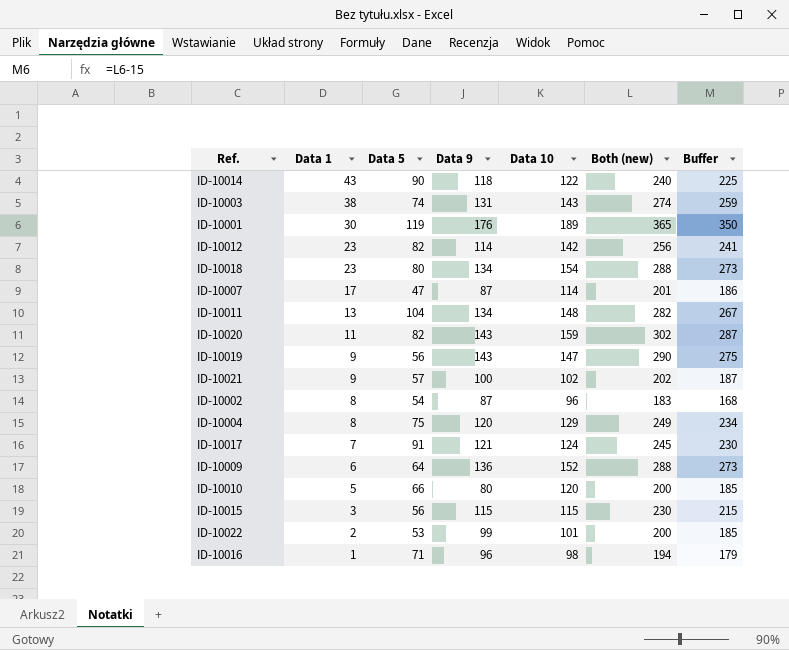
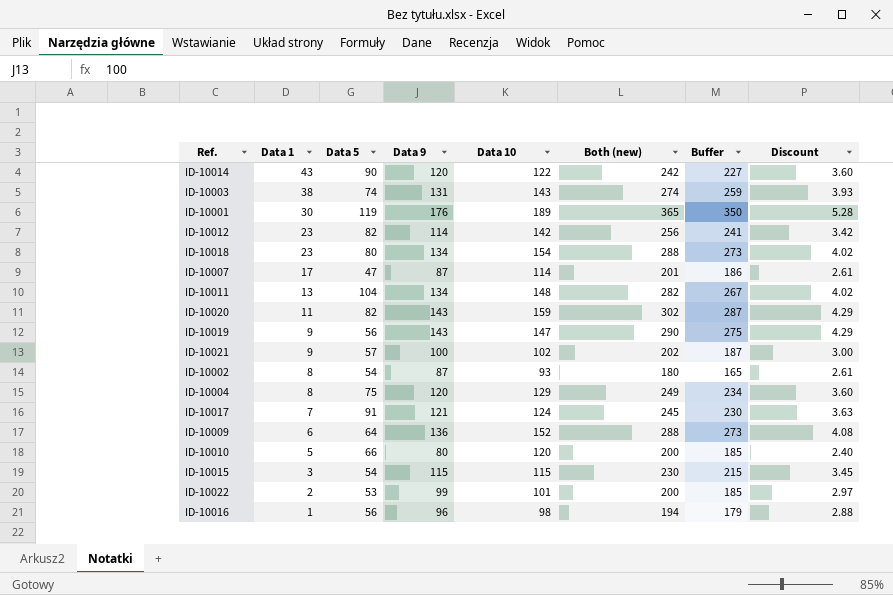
column Discount | formula: none -> [Data 9] * 0.03
ID-10014 | Data 9: 118 -> 120
ID-10014 | Both (new): 240 -> 242
ID-10014 | Buffer: 225 -> 227
ID-10002 | Data 10: 96 -> 93
ID-10002 | Both (new): 183 -> 180
ID-10002 | Buffer: 168 -> 165
ID-10015 | Data 5: 56 -> 54
ID-10016 | Data 5: 71 -> 56

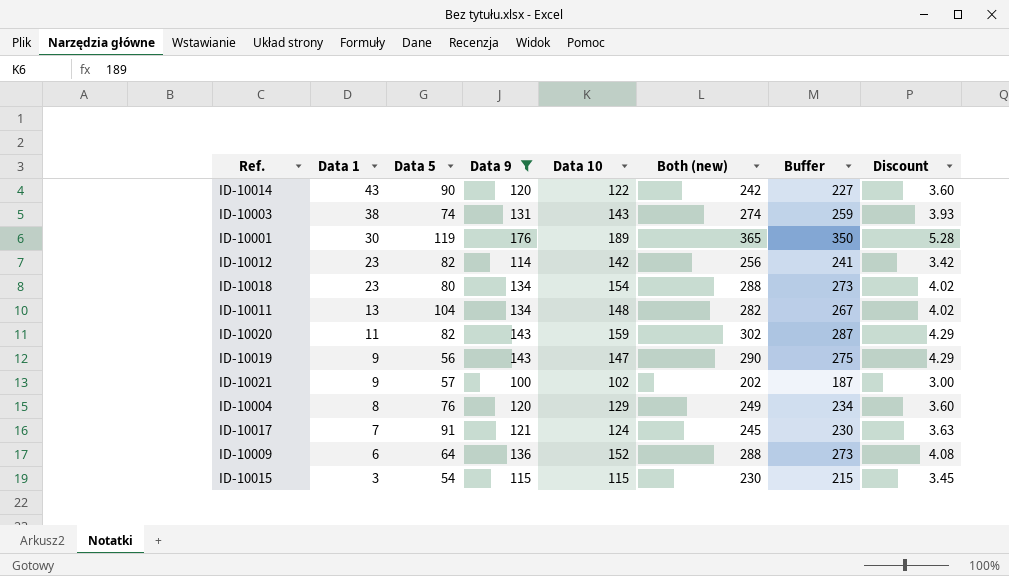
filter: none -> Data 9 >= 100
ID-10004 | Data 5: 75 -> 76

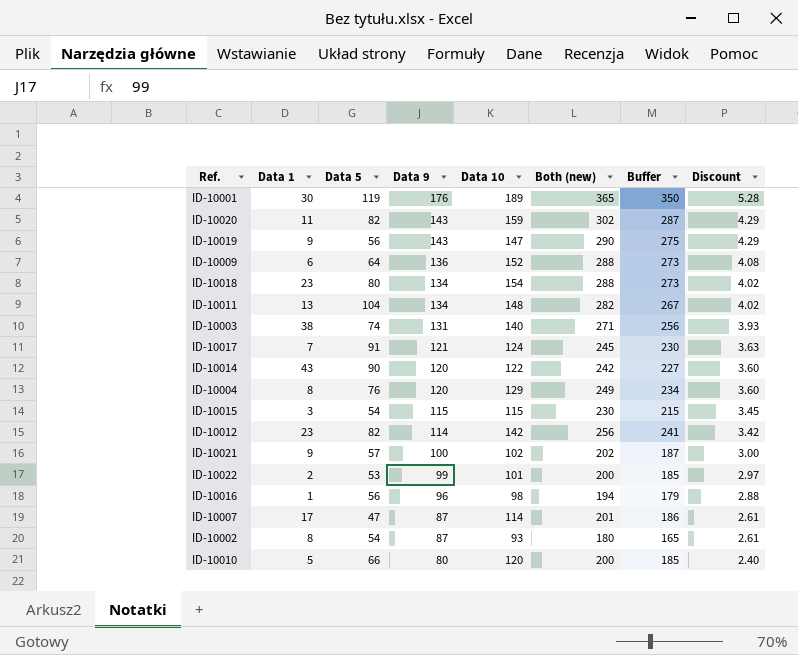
filter: Data 9 >= 100 -> none
row order: Data 1 descending -> Data 9 descending
ID-10003 | Data 10: 143 -> 140
ID-10003 | Both (new): 274 -> 271
ID-10003 | Buffer: 259 -> 256

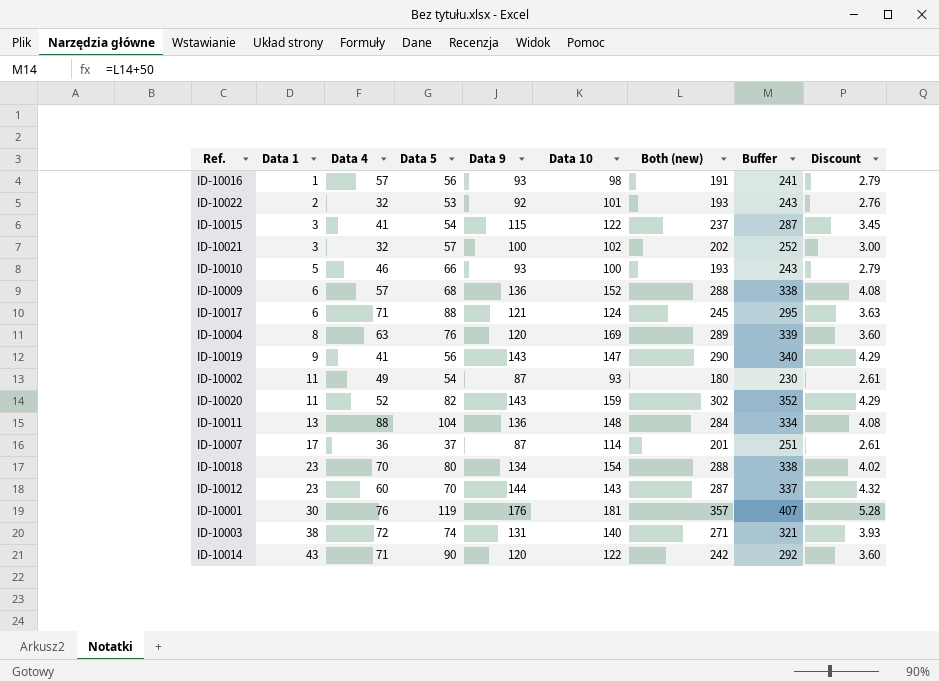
row order: Data 9 descending -> Data 1 ascending
column Data 4 | position: none -> 3
column Buffer | formula: [Both (new)] - 15 -> [Both (new)] + 50
ID-10016 | Data 9: 96 -> 93
ID-10016 | Both (new): 194 -> 191
ID-10016 | Discount: 2.88 -> 2.79
ID-10022 | Data 9: 99 -> 92
ID-10022 | Both (new): 200 -> 193
ID-10022 | Discount: 2.97 -> 2.76
ID-10015 | Data 10: 115 -> 122
ID-10015 | Both (new): 230 -> 237
ID-10021 | Data 1: 9 -> 3
ID-10010 | Data 9: 80 -> 93
ID-10010 | Data 10: 120 -> 100
ID-10010 | Both (new): 200 -> 193
ID-10010 | Discount: 2.40 -> 2.79
ID-10009 | Data 5: 64 -> 68
ID-10017 | Data 1: 7 -> 6
ID-10017 | Data 5: 91 -> 88
ID-10004 | Data 10: 129 -> 169
ID-10004 | Both (new): 249 -> 289
ID-10002 | Data 1: 8 -> 11
ID-10011 | Data 9: 134 -> 136
ID-10011 | Both (new): 282 -> 284
ID-10011 | Discount: 4.02 -> 4.08
ID-10007 | Data 5: 47 -> 37
ID-10012 | Data 5: 82 -> 70
ID-10012 | Data 9: 114 -> 144
ID-10012 | Data 10: 142 -> 143
ID-10012 | Both (new): 256 -> 287
ID-10012 | Discount: 3.42 -> 4.32
ID-10001 | Data 10: 189 -> 181
ID-10001 | Both (new): 365 -> 357

